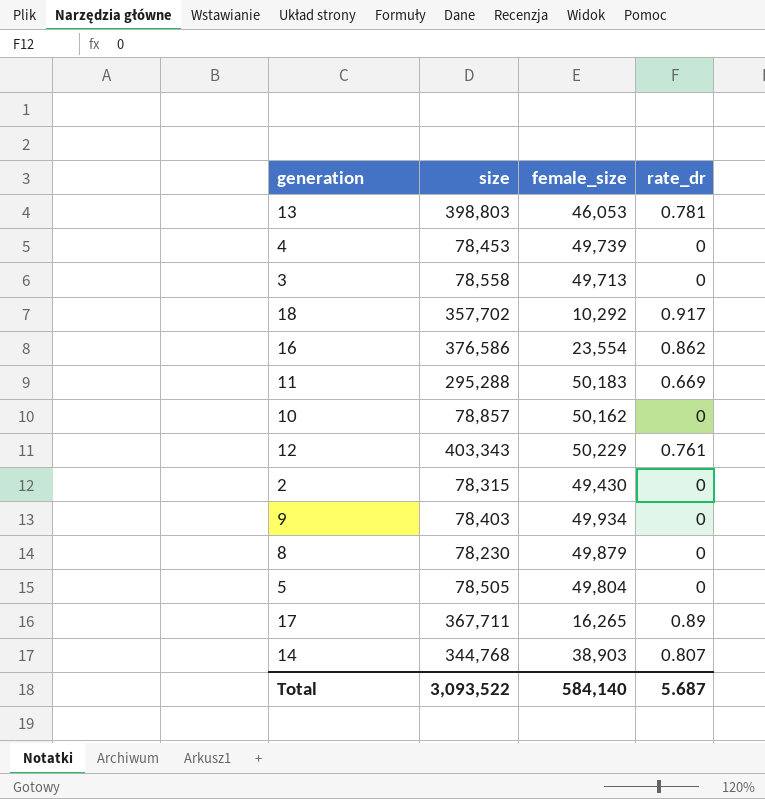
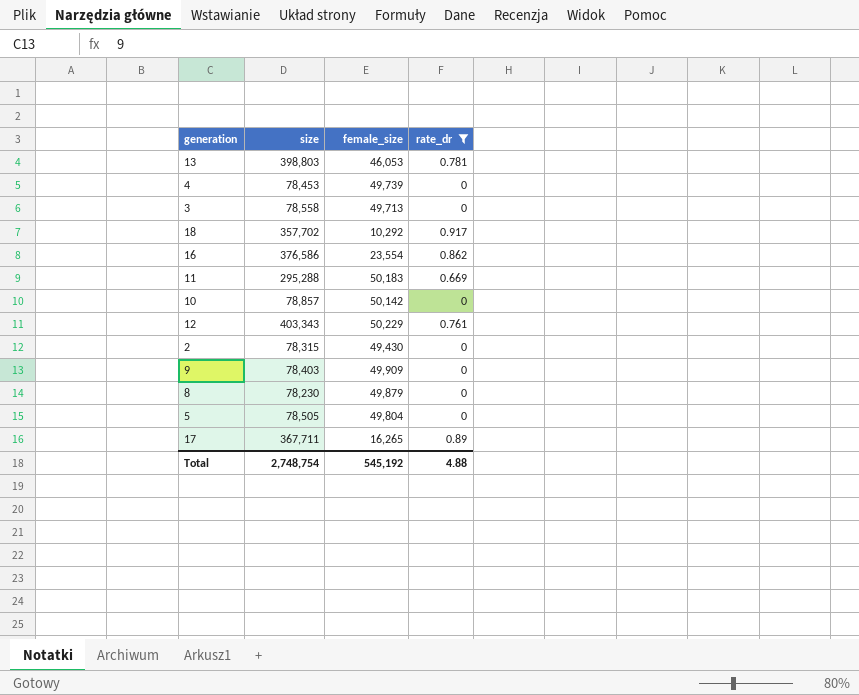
filter: none -> rate_dr != 0.807
10 | female_size: 50,162 -> 50,142
9 | female_size: 49,934 -> 49,909
Total | size: 3,093,522 -> 2,748,754
Total | female_size: 584,140 -> 545,192
Total | rate_dr: 5.687 -> 4.88

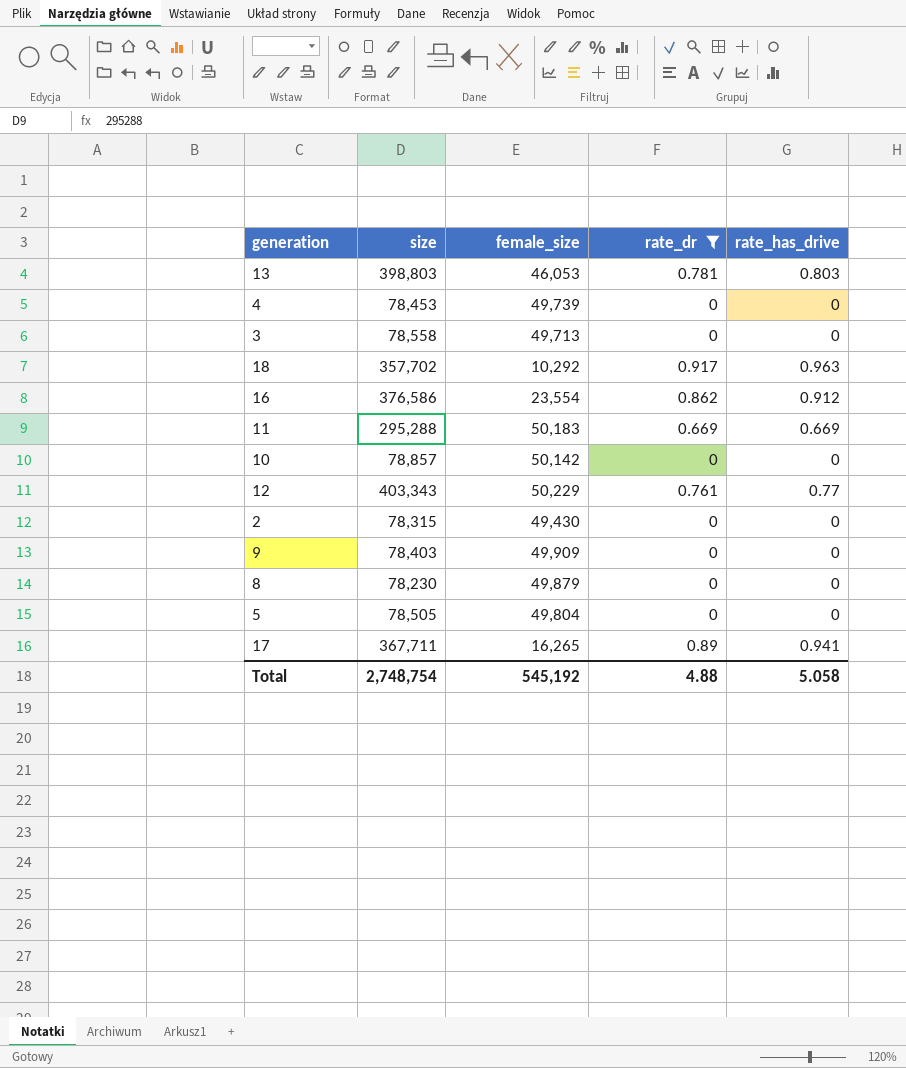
column rate_has_drive | position: none -> 5

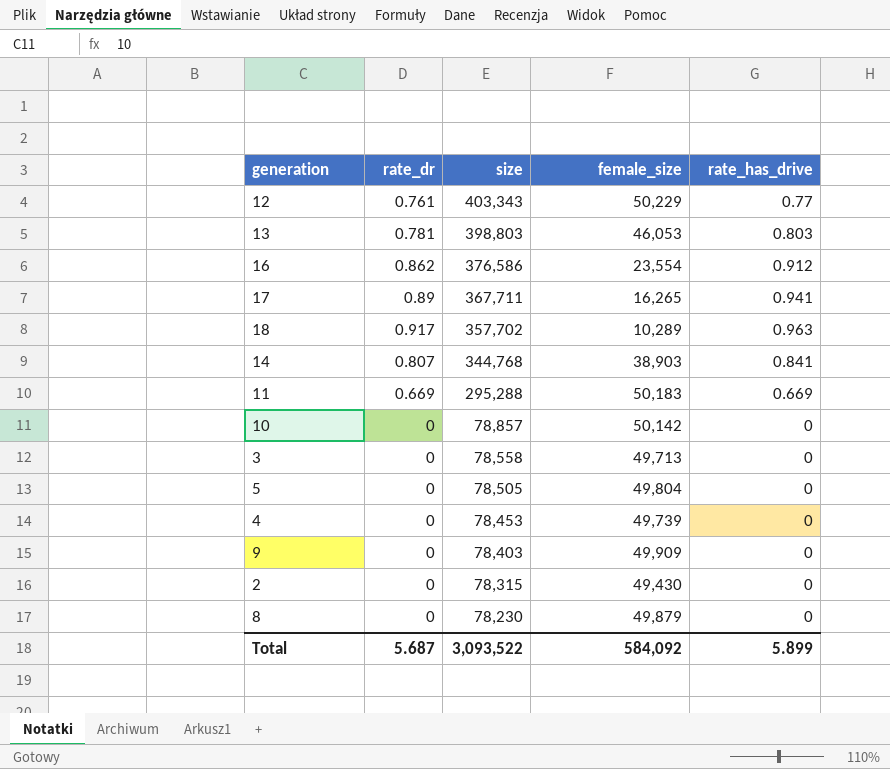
filter: rate_dr != 0.807 -> none
row order: none -> size descending
column rate_dr | position: 4 -> 2
18 | female_size: 10,292 -> 10,289
Total | rate_dr: 4.88 -> 5.687
Total | size: 2,748,754 -> 3,093,522
Total | female_size: 545,192 -> 584,092
Total | rate_has_drive: 5.058 -> 5.899

